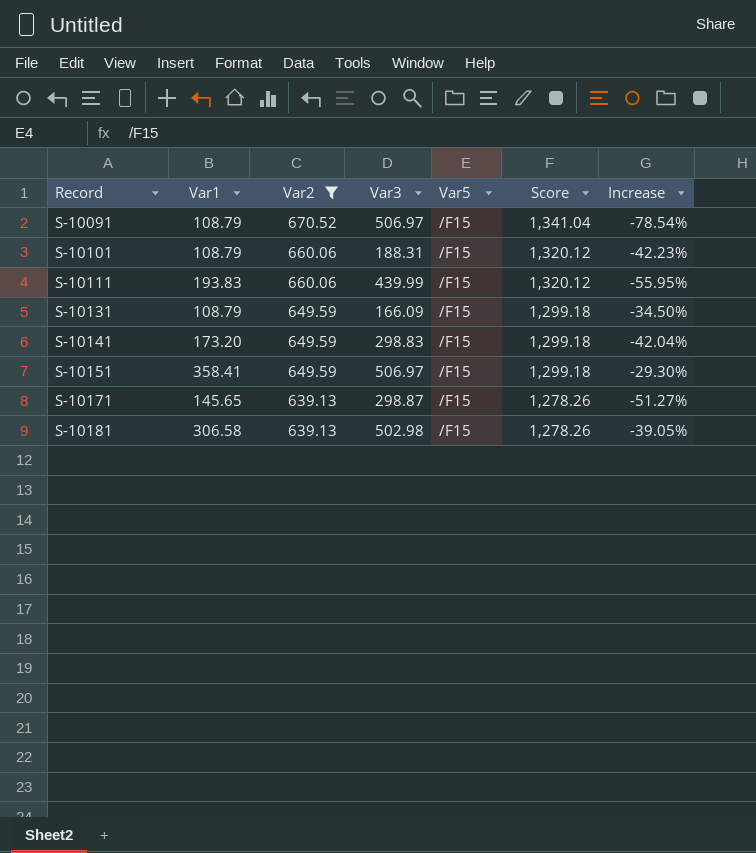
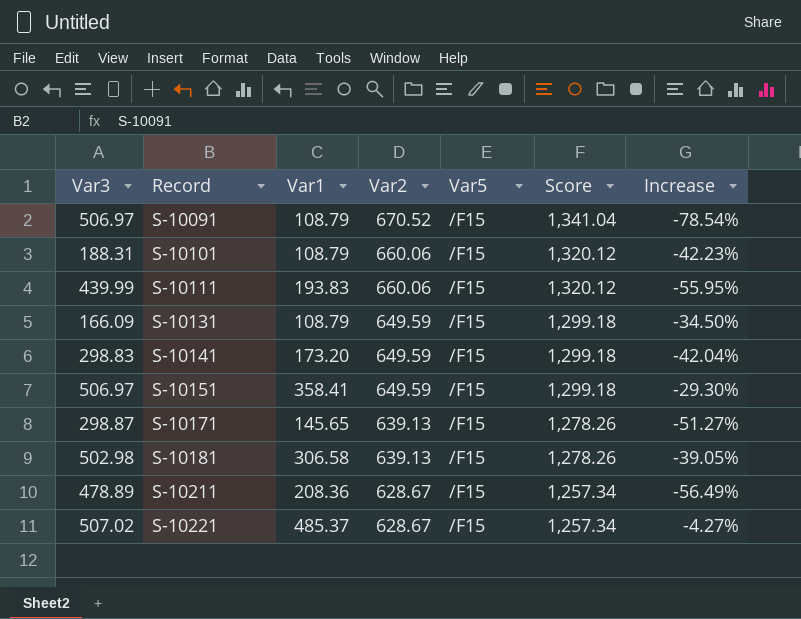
filter: Var2 != 628.67 -> none
column Var3 | position: 4 -> 1

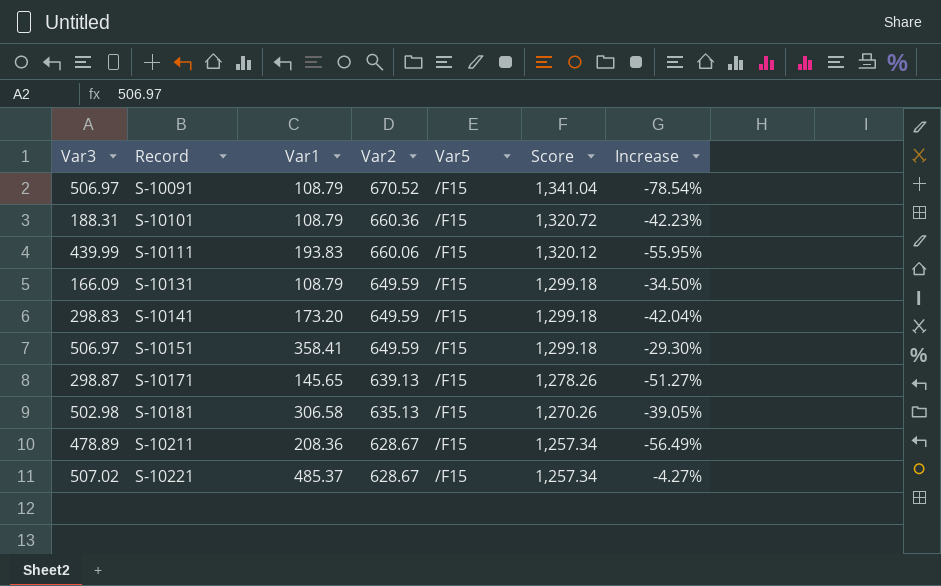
S-10101 | Var2: 660.06 -> 660.36
S-10101 | Score: 1,320.12 -> 1,320.72
S-10181 | Var2: 639.13 -> 635.13
S-10181 | Score: 1,278.26 -> 1,270.26

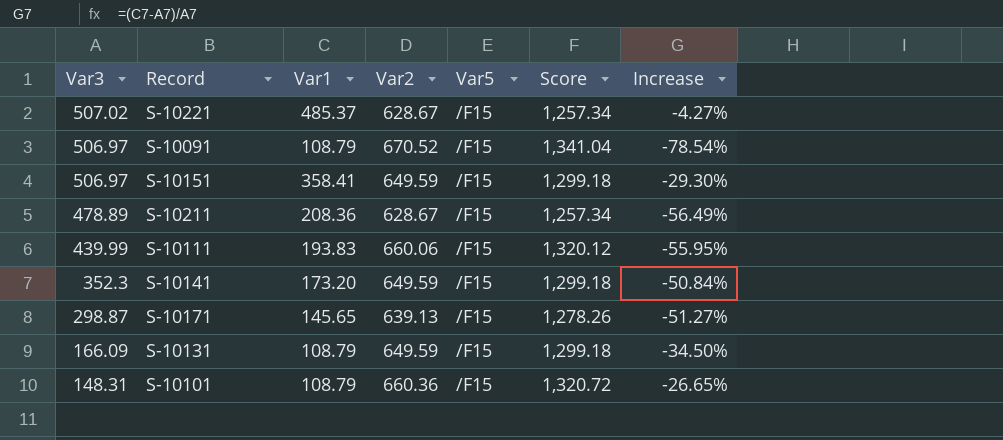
row order: Record ascending -> Var3 descending
row S-10181: 502.98 | 306.58 | 635.13 | /F15 | 1,270.26 | -39.05% -> none
S-10141 | Var3: 298.83 -> 352.3
S-10141 | Increase: -42.04% -> -50.84%
S-10101 | Var3: 188.31 -> 148.31
S-10101 | Increase: -42.23% -> -26.65%

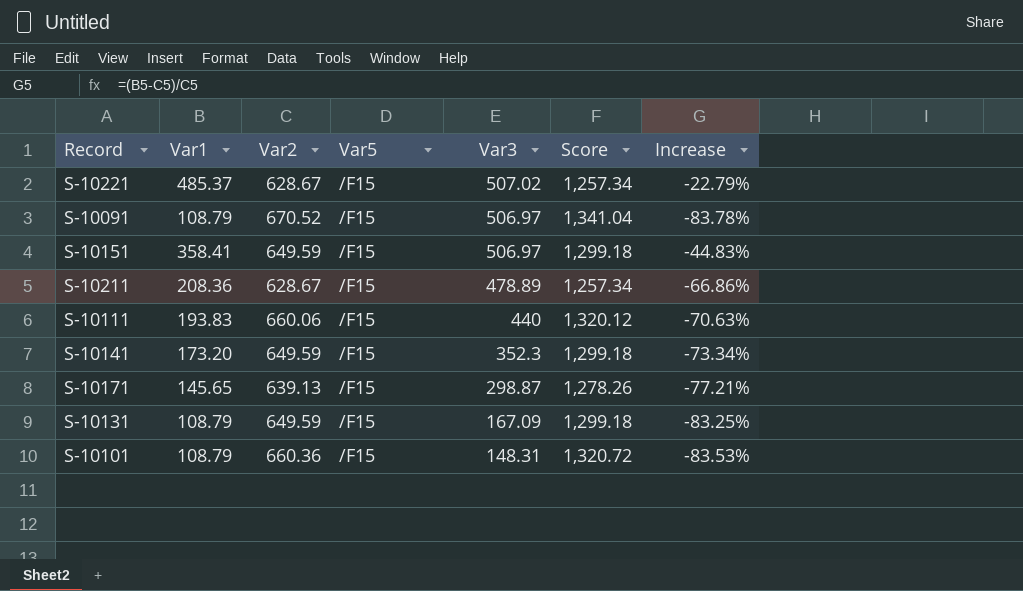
column Var3 | position: 1 -> 5
column Increase | formula: ([Var1] - [Var3]) / [Var3] -> ([Var1] - [Var2]) / [Var2]
S-10111 | Var3: 439.99 -> 440
S-10131 | Var3: 166.09 -> 167.09

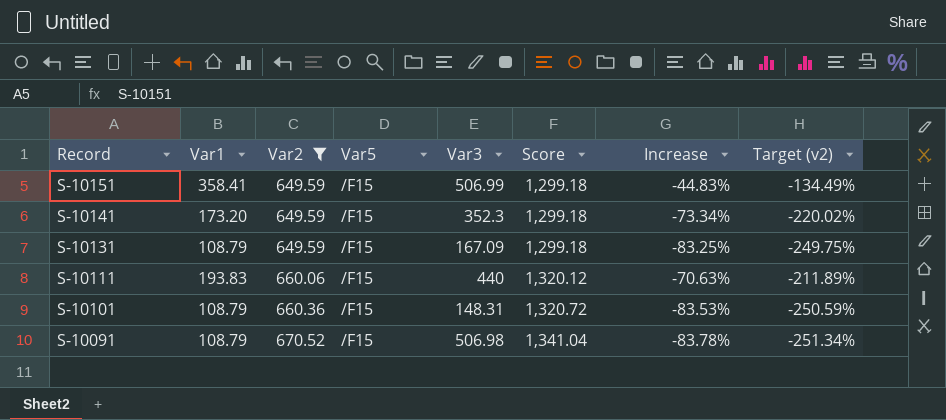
filter: none -> Var2 >= 649.59
row order: Var3 descending -> Record descending
column Target (v2) | formula: none -> [Increase] * 3
S-10151 | Var3: 506.97 -> 506.99
S-10091 | Var3: 506.97 -> 506.98

